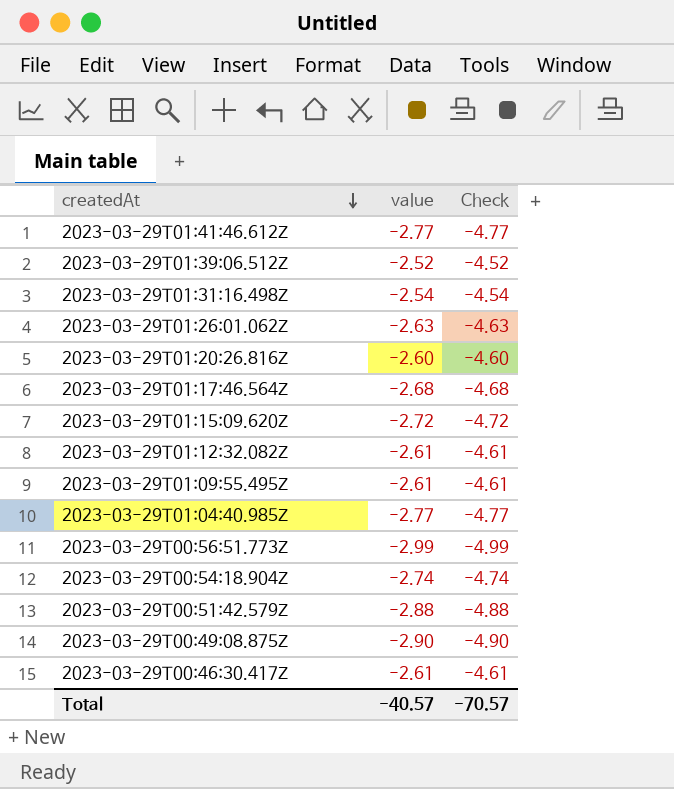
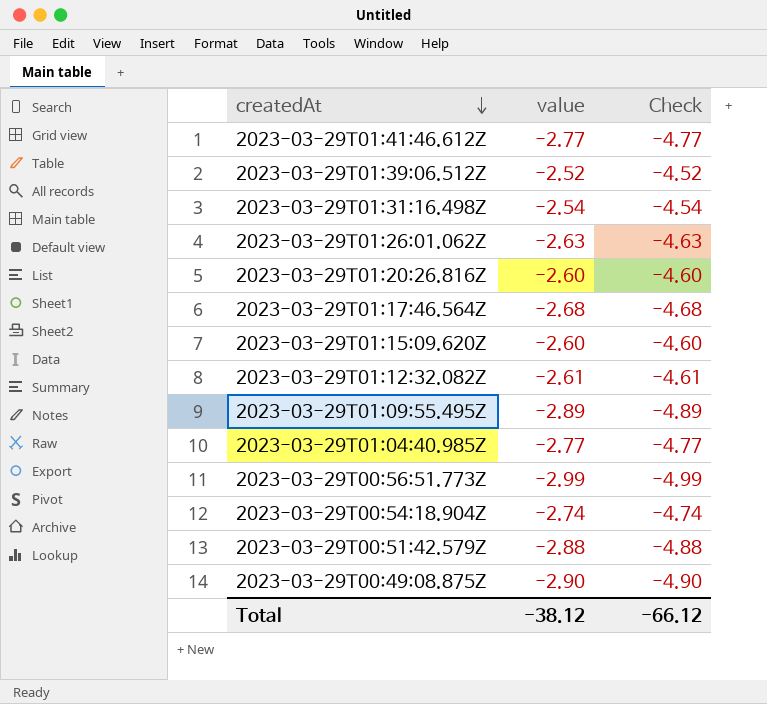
row 2023-03-29T00:46:30.417Z: -2.61 | -4.61 -> none
2023-03-29T01:15:09.620Z | value: -2.72 -> -2.60
2023-03-29T01:15:09.620Z | Check: -4.72 -> -4.60
2023-03-29T01:09:55.495Z | value: -2.61 -> -2.89
2023-03-29T01:09:55.495Z | Check: -4.61 -> -4.89
Total | value: -40.57 -> -38.12
Total | Check: -70.57 -> -66.12

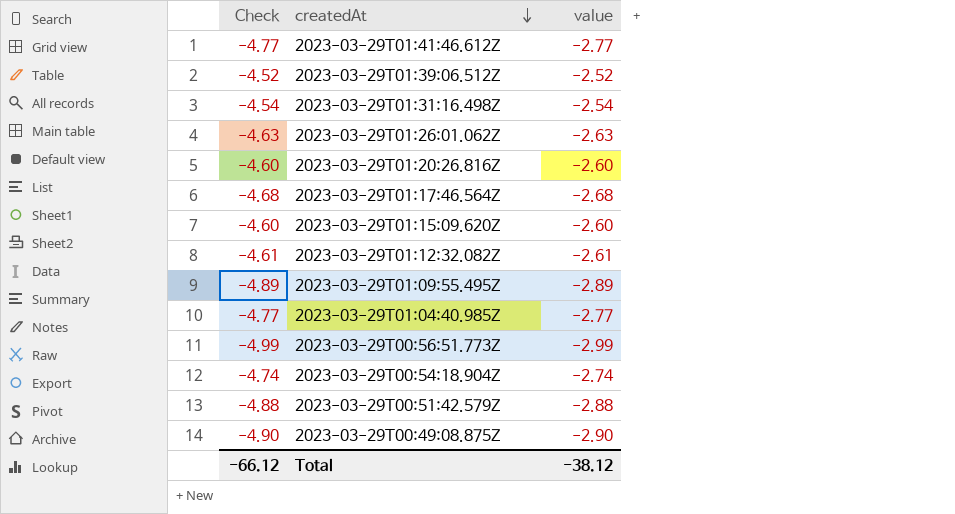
column Check | position: 3 -> 1

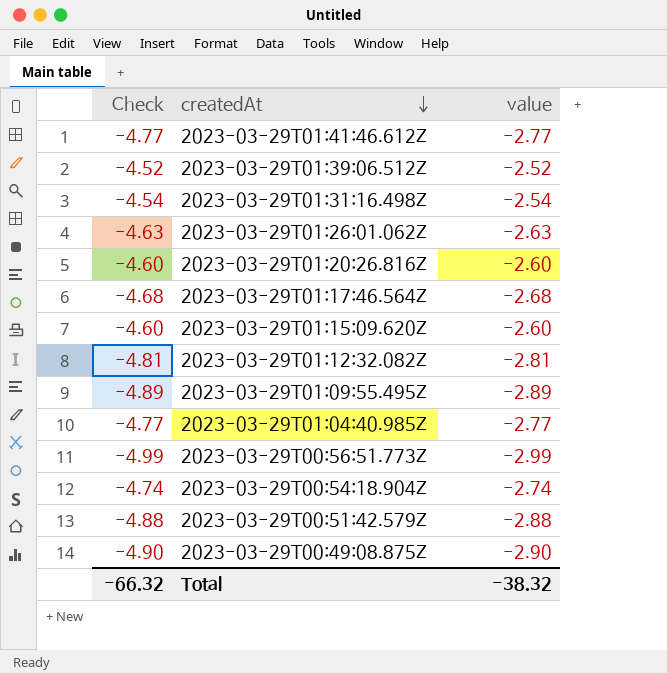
2023-03-29T01:12:32.082Z | Check: -4.61 -> -4.81
2023-03-29T01:12:32.082Z | value: -2.61 -> -2.81
Total | Check: -66.12 -> -66.32
Total | value: -38.12 -> -38.32

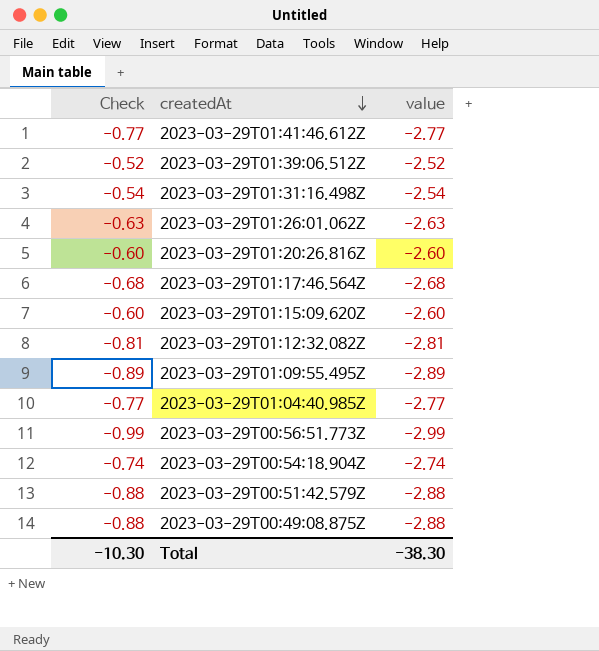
column Check | formula: [value] - 2 -> [value] + 2
2023-03-29T00:49:08.875Z | value: -2.90 -> -2.88
Total | Check: -66.32 -> -10.30
Total | value: -38.32 -> -38.30

